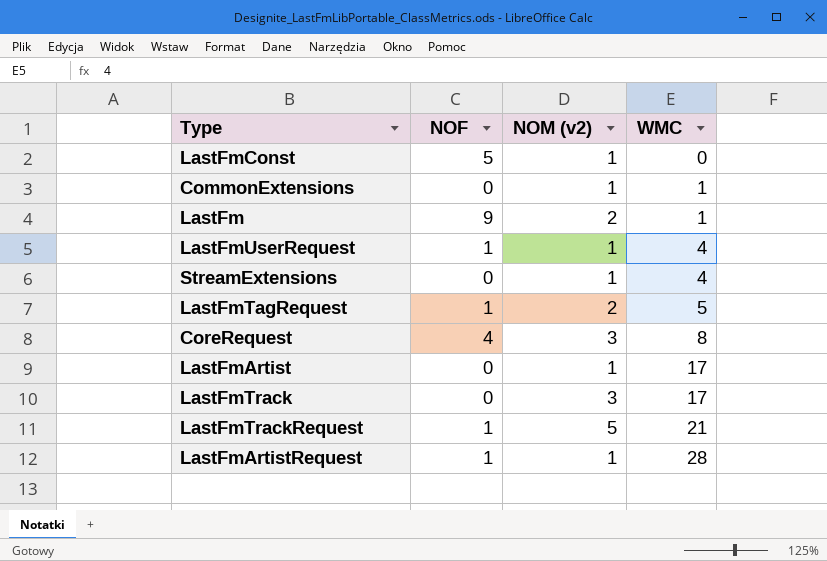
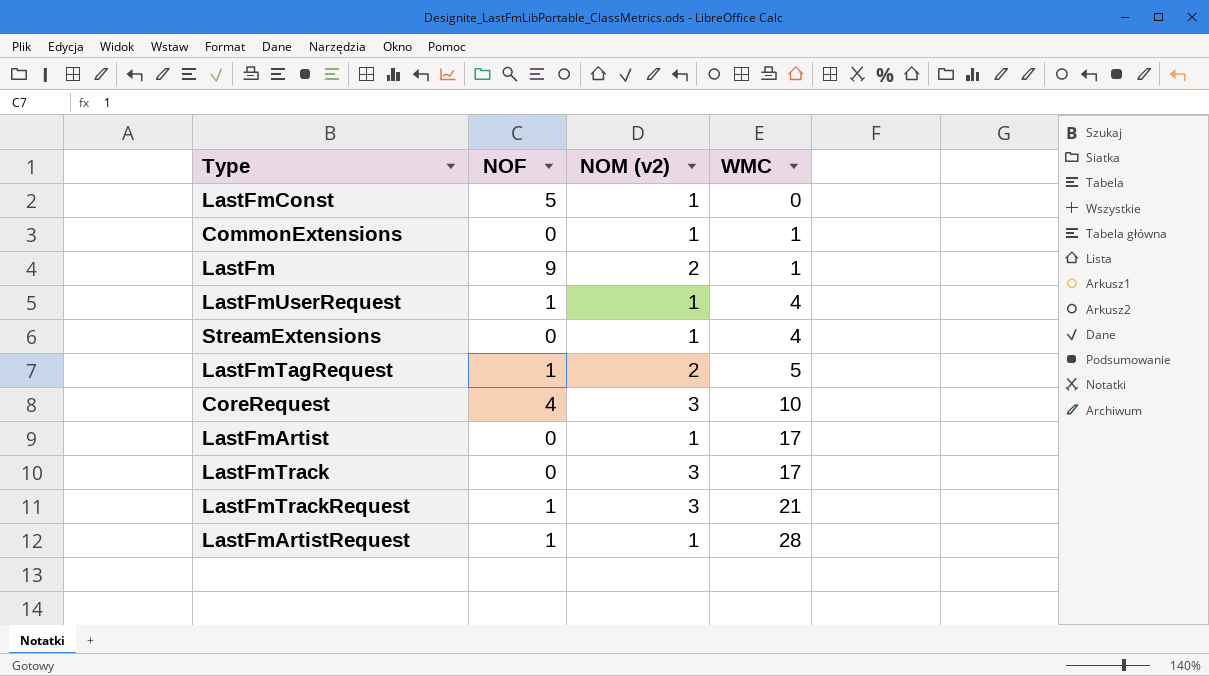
CoreRequest | WMC: 8 -> 10
LastFmTrackRequest | NOM (v2): 5 -> 3

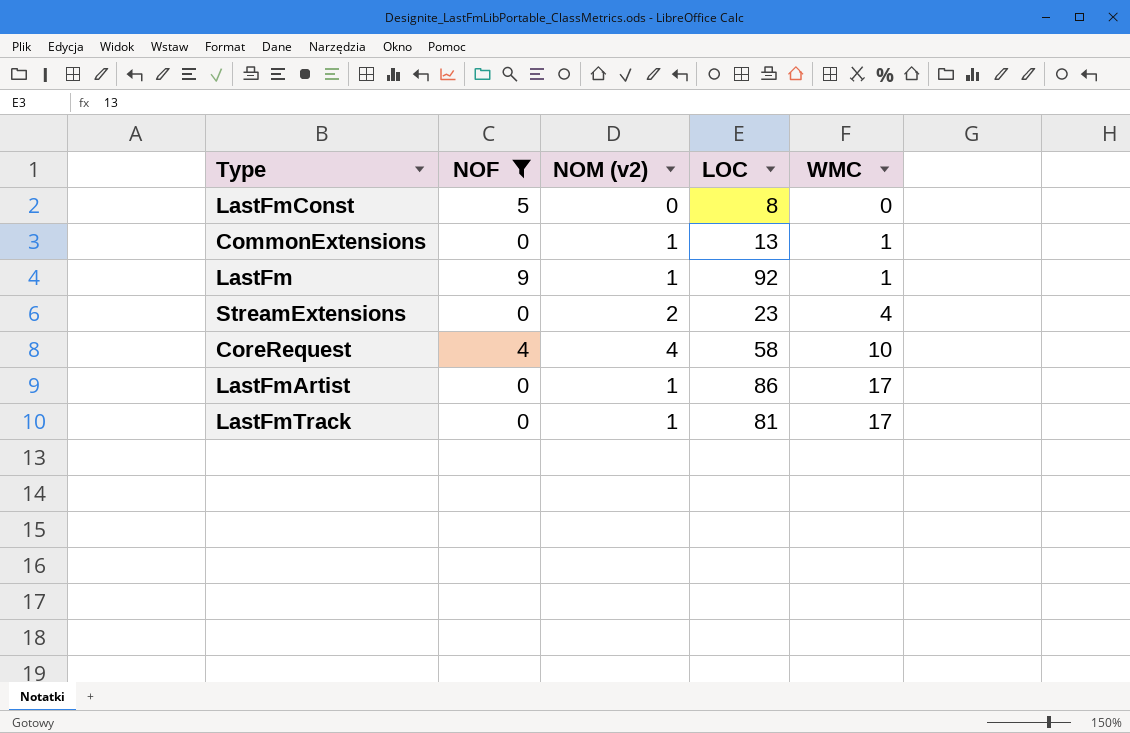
filter: none -> NOF != 1
column LOC | position: none -> 4
LastFmConst | NOM (v2): 1 -> 0
LastFm | NOM (v2): 2 -> 1
StreamExtensions | NOM (v2): 1 -> 2
CoreRequest | NOM (v2): 3 -> 4
LastFmTrack | NOM (v2): 3 -> 1

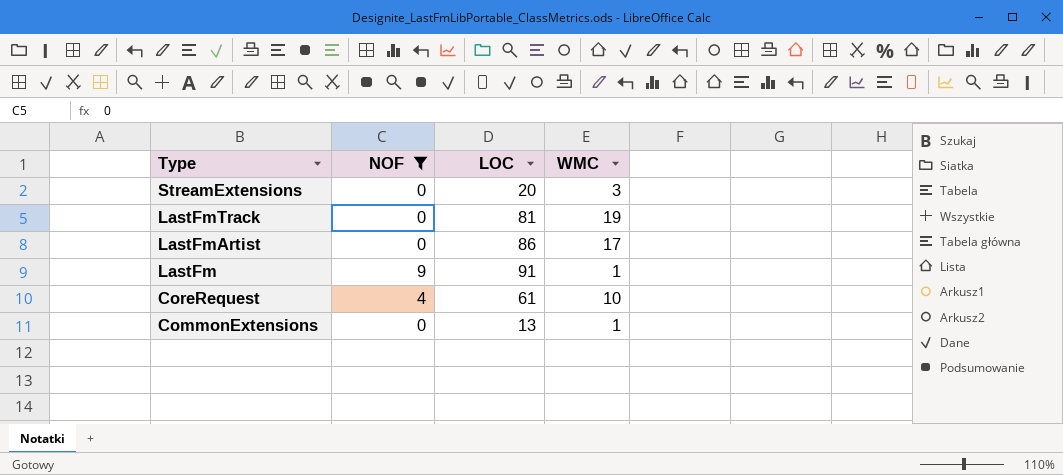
row order: WMC ascending -> Type descending
column NOM (v2) | position: 3 -> none
row LastFmConst: 5 | 0 | 8 | 0 -> none
StreamExtensions | LOC: 23 -> 20
StreamExtensions | WMC: 4 -> 3
LastFmTrack | WMC: 17 -> 19
LastFm | LOC: 92 -> 91
CoreRequest | LOC: 58 -> 61

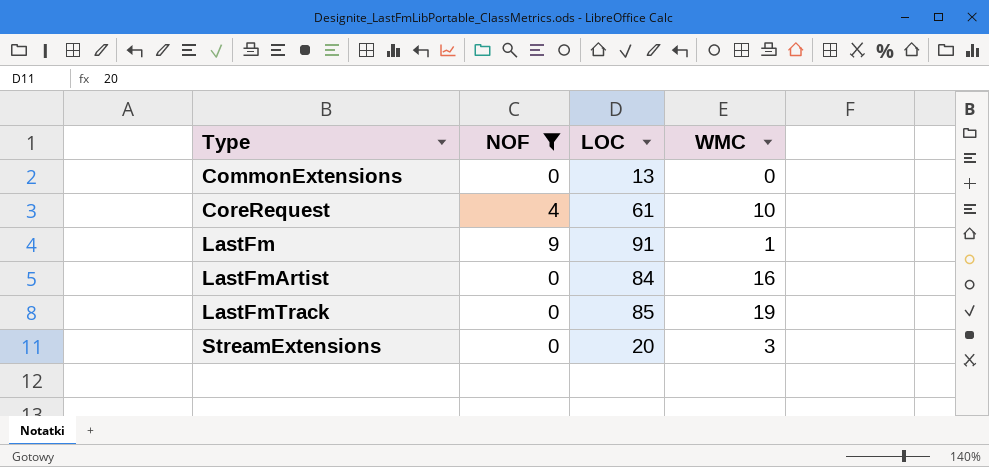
row order: Type descending -> Type ascending
CommonExtensions | WMC: 1 -> 0
LastFmArtist | LOC: 86 -> 84
LastFmArtist | WMC: 17 -> 16
LastFmTrack | LOC: 81 -> 85

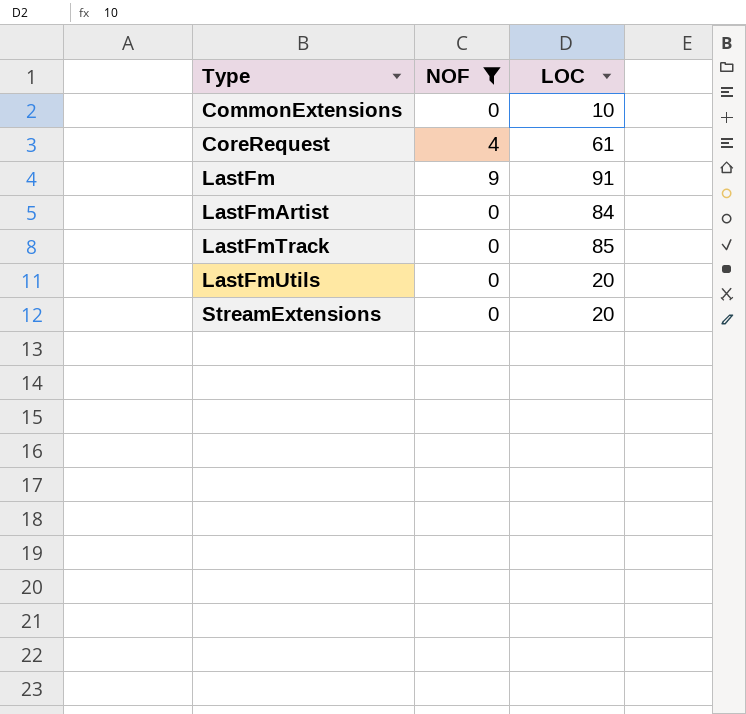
column WMC | position: 4 -> none
CommonExtensions | LOC: 13 -> 10
row LastFmUtils: none -> 0 | 20

